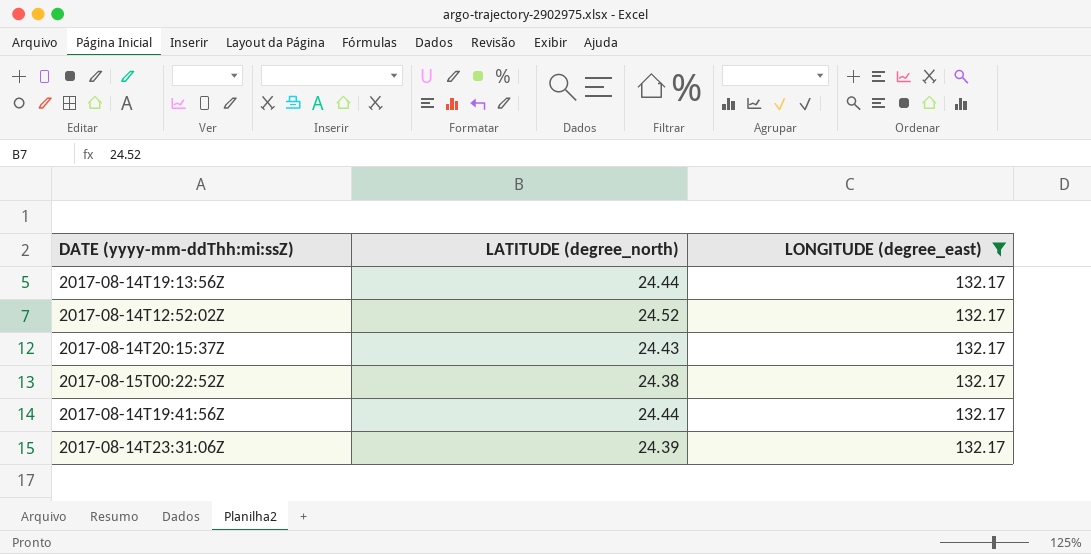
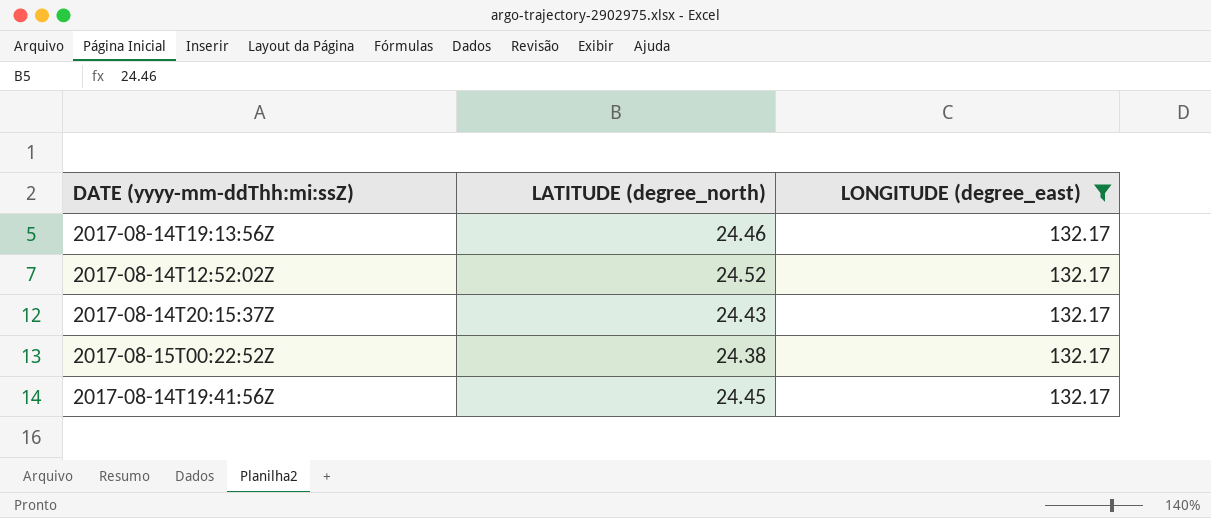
row 2017-08-14T23:31:06Z: 24.39 | 132.17 -> none
2017-08-14T19:13:56Z | LATITUDE (degree_north): 24.44 -> 24.46
2017-08-14T19:41:56Z | LATITUDE (degree_north): 24.44 -> 24.45

